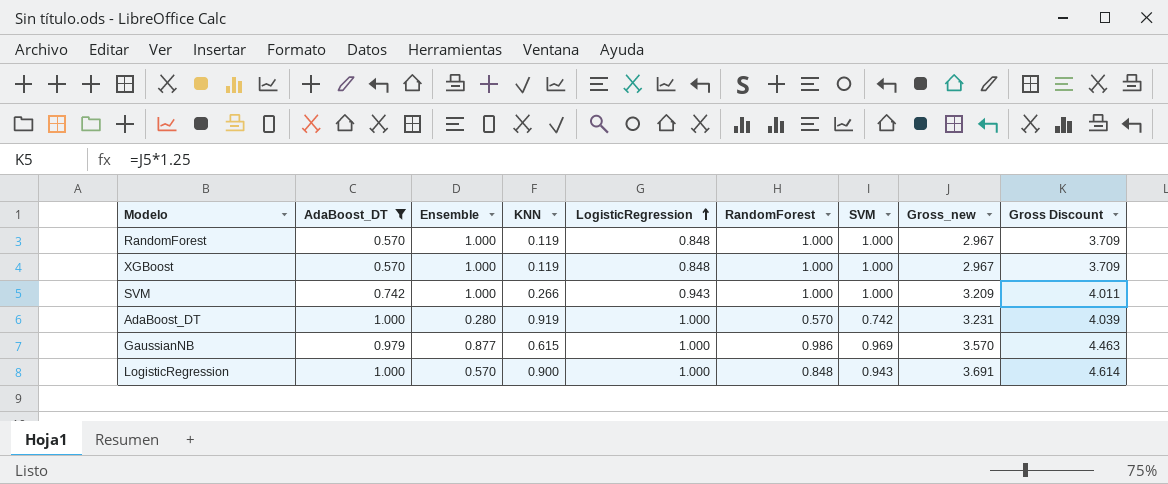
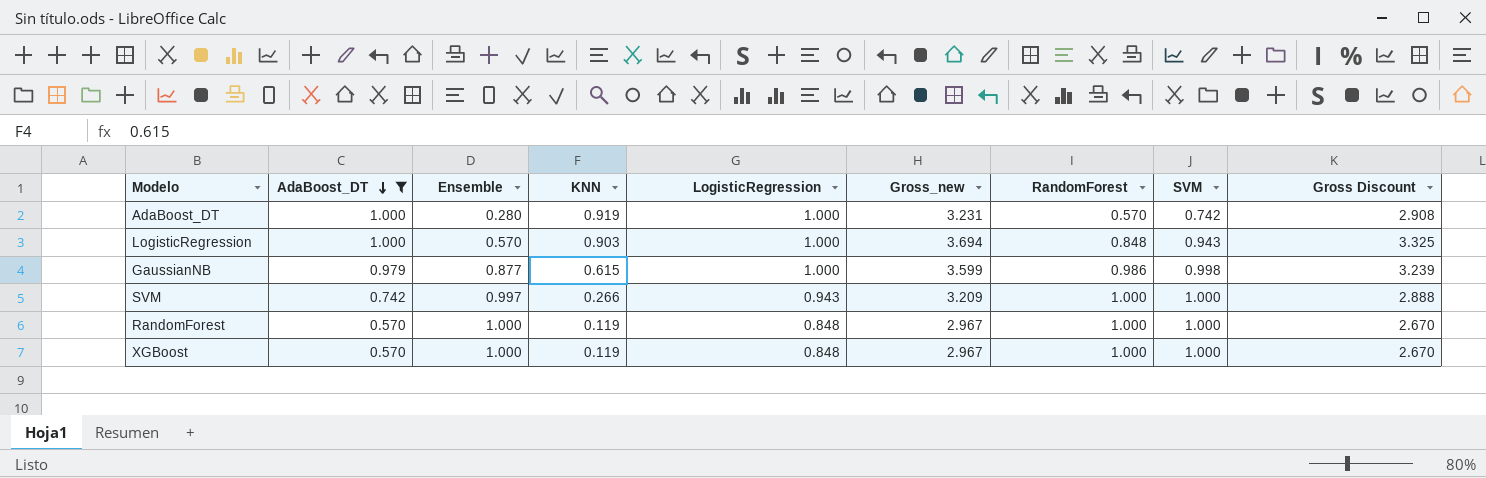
row order: LogisticRegression ascending -> AdaBoost_DT descending
column Gross_new | position: 8 -> 6
column Gross Discount | formula: [Gross_new] * 1.25 -> [Gross_new] * 0.9
LogisticRegression | KNN: 0.900 -> 0.903
LogisticRegression | Gross_new: 3.691 -> 3.694
GaussianNB | Gross_new: 3.570 -> 3.599
GaussianNB | SVM: 0.969 -> 0.998
SVM | Ensemble: 1.000 -> 0.997

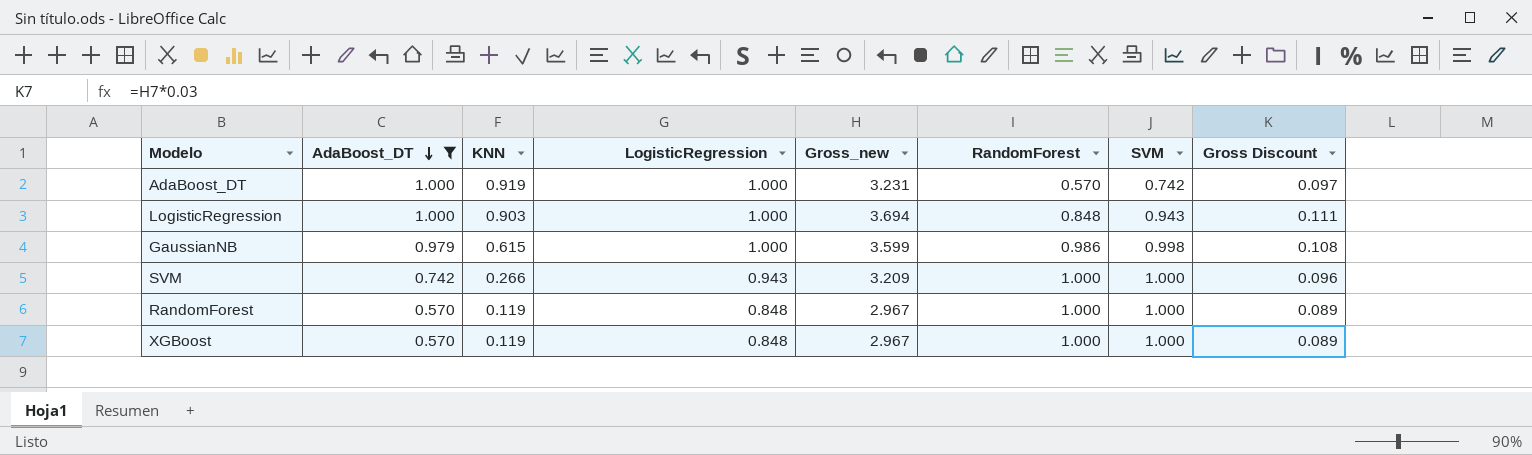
column Ensemble | position: 3 -> none
column Gross Discount | formula: [Gross_new] * 0.9 -> [Gross_new] * 0.03

